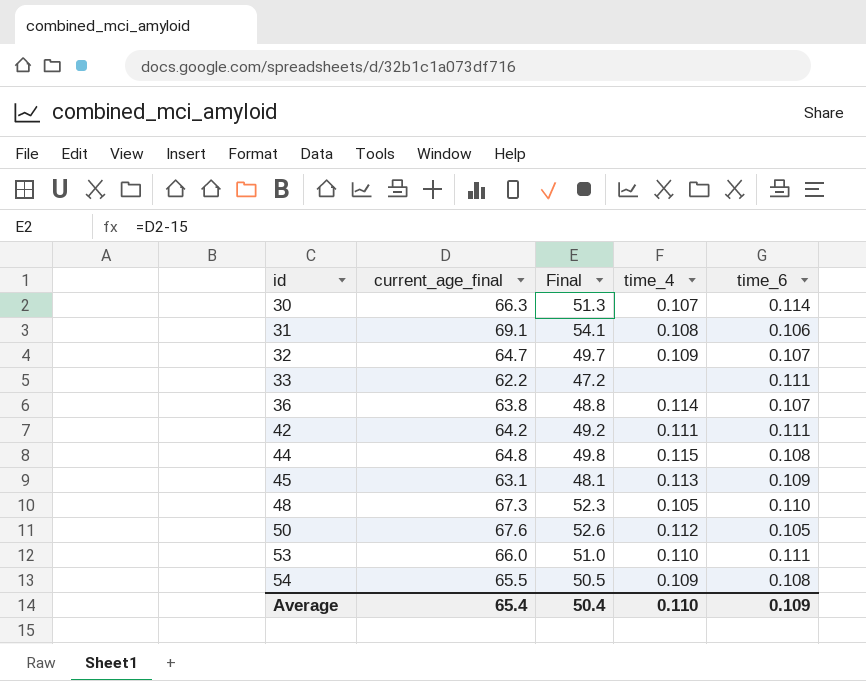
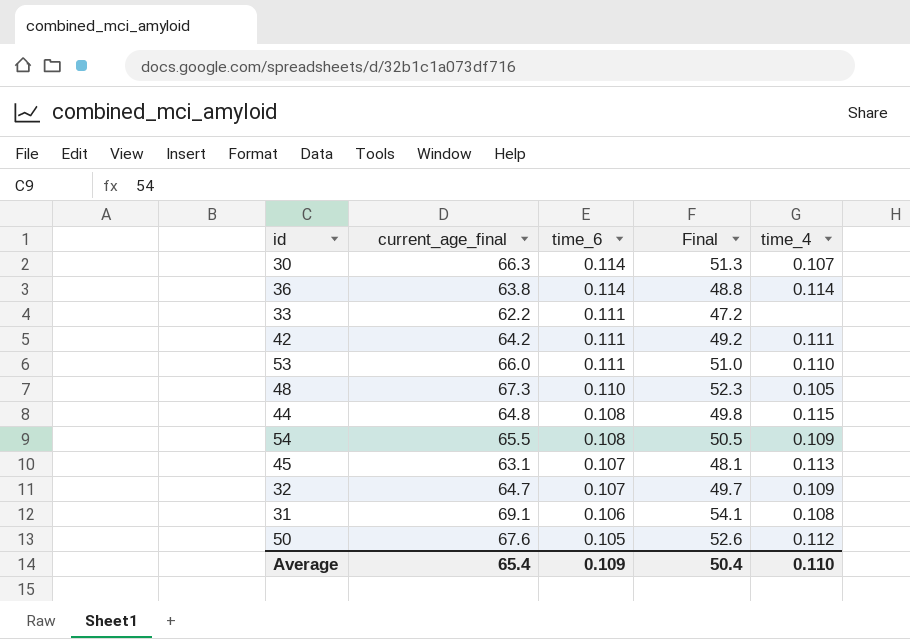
row order: id ascending -> time_6 descending
column time_6 | position: 5 -> 3
36 | time_6: 0.107 -> 0.114
45 | time_6: 0.109 -> 0.107

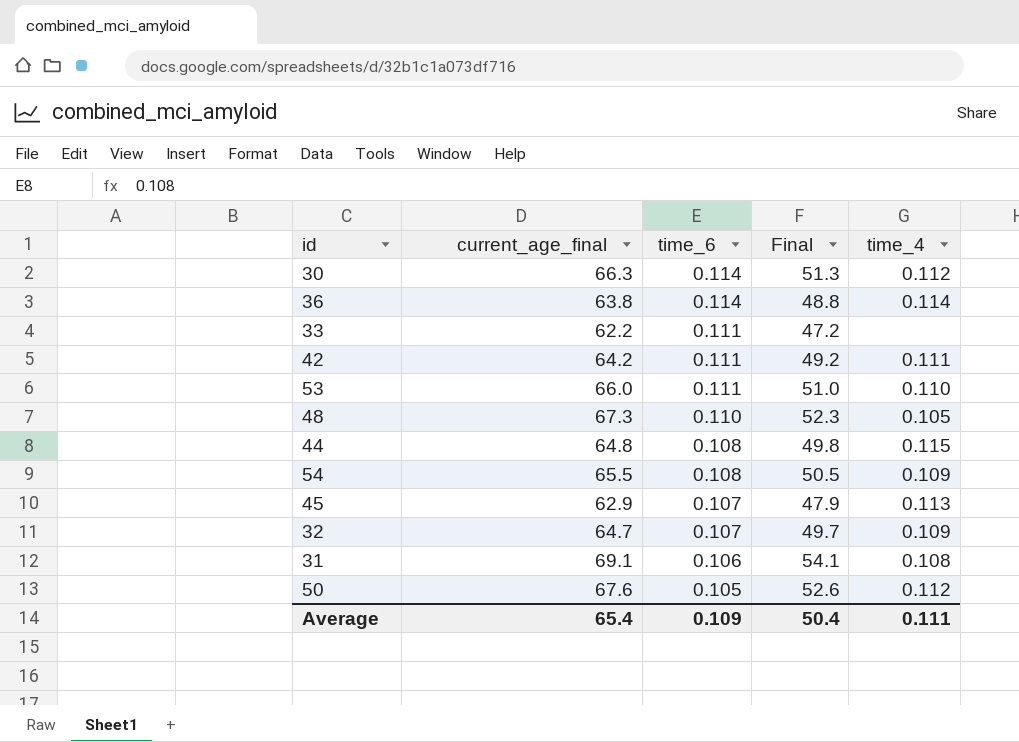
30 | time_4: 0.107 -> 0.112
45 | current_age_final: 63.1 -> 62.9
45 | Final: 48.1 -> 47.9
Average | time_4: 0.110 -> 0.111

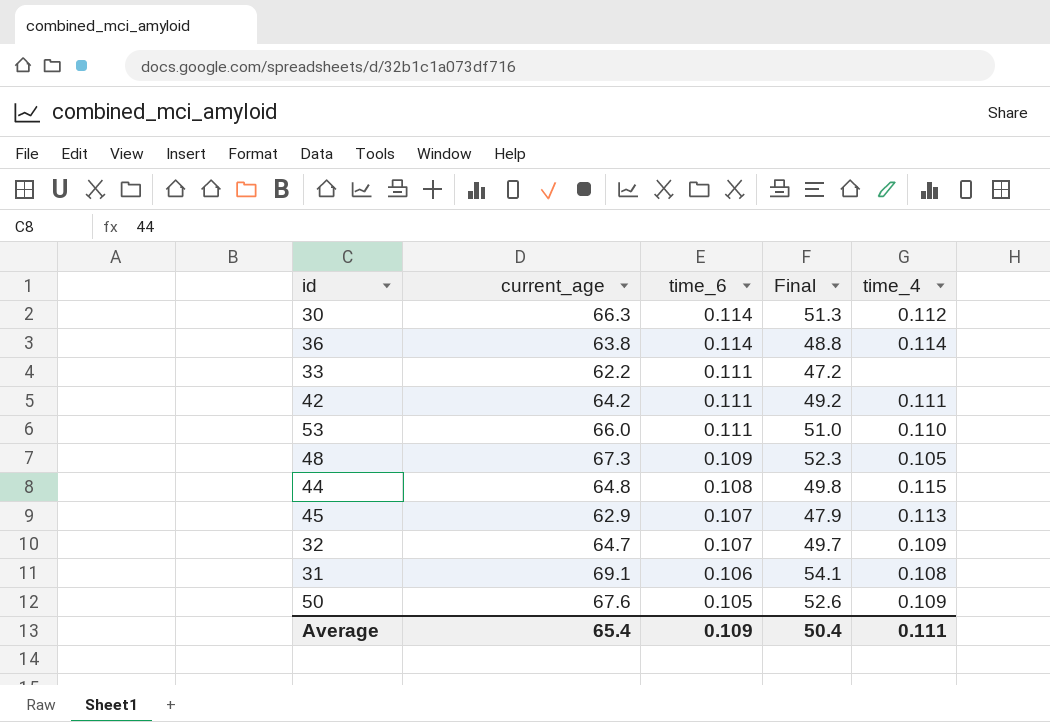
column name: current_age_final -> current_age
row 54: 65.5 | 0.108 | 50.5 | 0.109 -> none
48 | time_6: 0.110 -> 0.109
50 | time_4: 0.112 -> 0.109

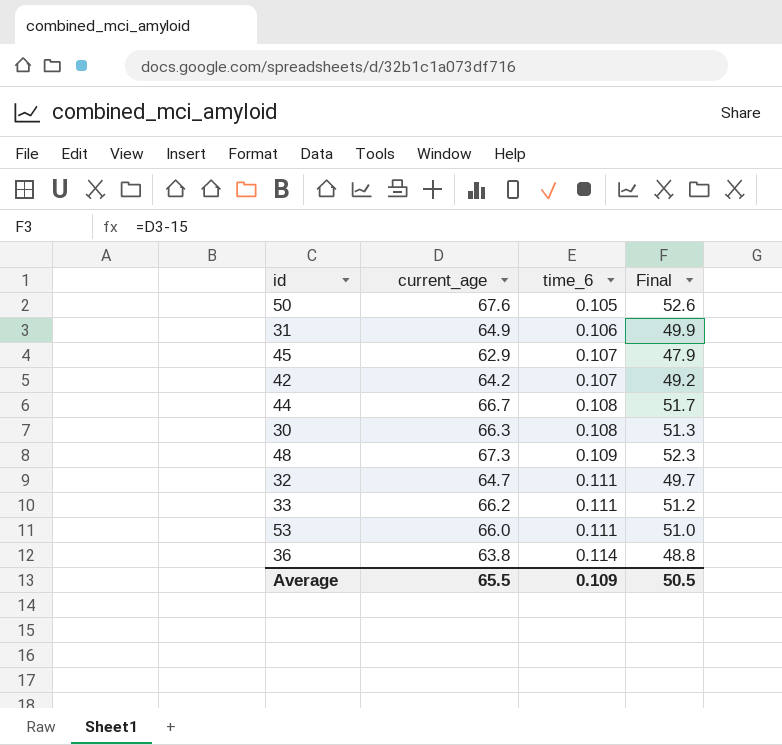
row order: time_6 descending -> time_6 ascending
column time_4 | position: 5 -> none
31 | current_age: 69.1 -> 64.9
31 | Final: 54.1 -> 49.9
42 | time_6: 0.111 -> 0.107
44 | current_age: 64.8 -> 66.7
44 | Final: 49.8 -> 51.7
30 | time_6: 0.114 -> 0.108
32 | time_6: 0.107 -> 0.111
33 | current_age: 62.2 -> 66.2
33 | Final: 47.2 -> 51.2
Average | current_age: 65.4 -> 65.5
Average | Final: 50.4 -> 50.5

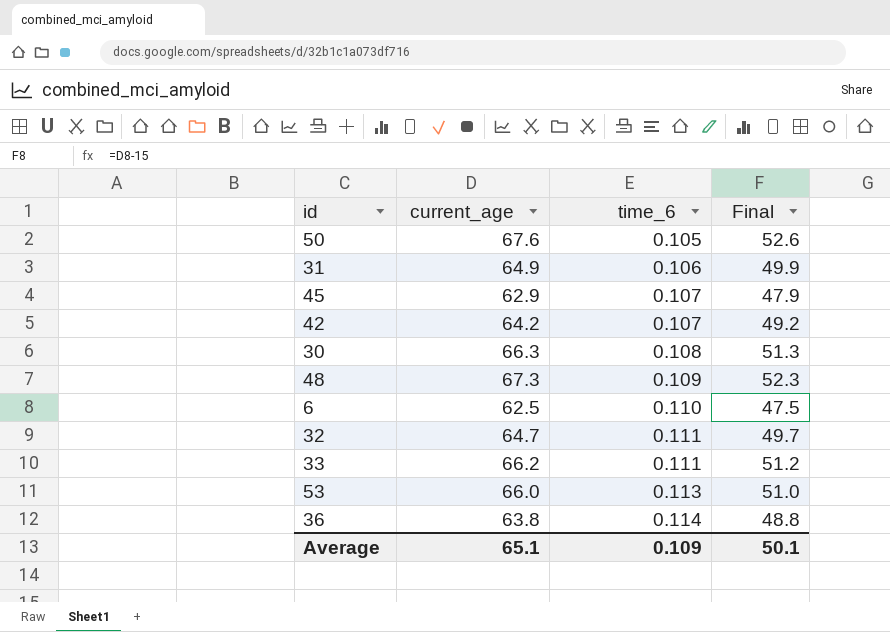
row 44: 66.7 | 0.108 | 51.7 -> none
row 6: none -> 62.5 | 0.110 | 47.5
53 | time_6: 0.111 -> 0.113
Average | current_age: 65.5 -> 65.1
Average | Final: 50.5 -> 50.1

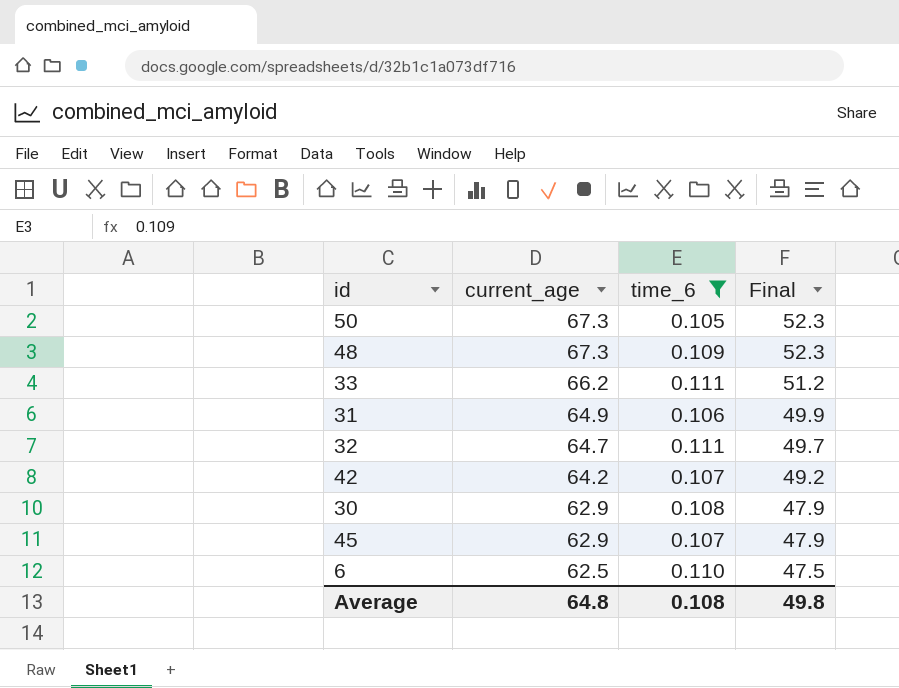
filter: none -> time_6 <= 0.111
row order: time_6 ascending -> current_age descending
50 | current_age: 67.6 -> 67.3
50 | Final: 52.6 -> 52.3
30 | current_age: 66.3 -> 62.9
30 | Final: 51.3 -> 47.9
Average | current_age: 65.1 -> 64.8
Average | time_6: 0.109 -> 0.108
Average | Final: 50.1 -> 49.8

